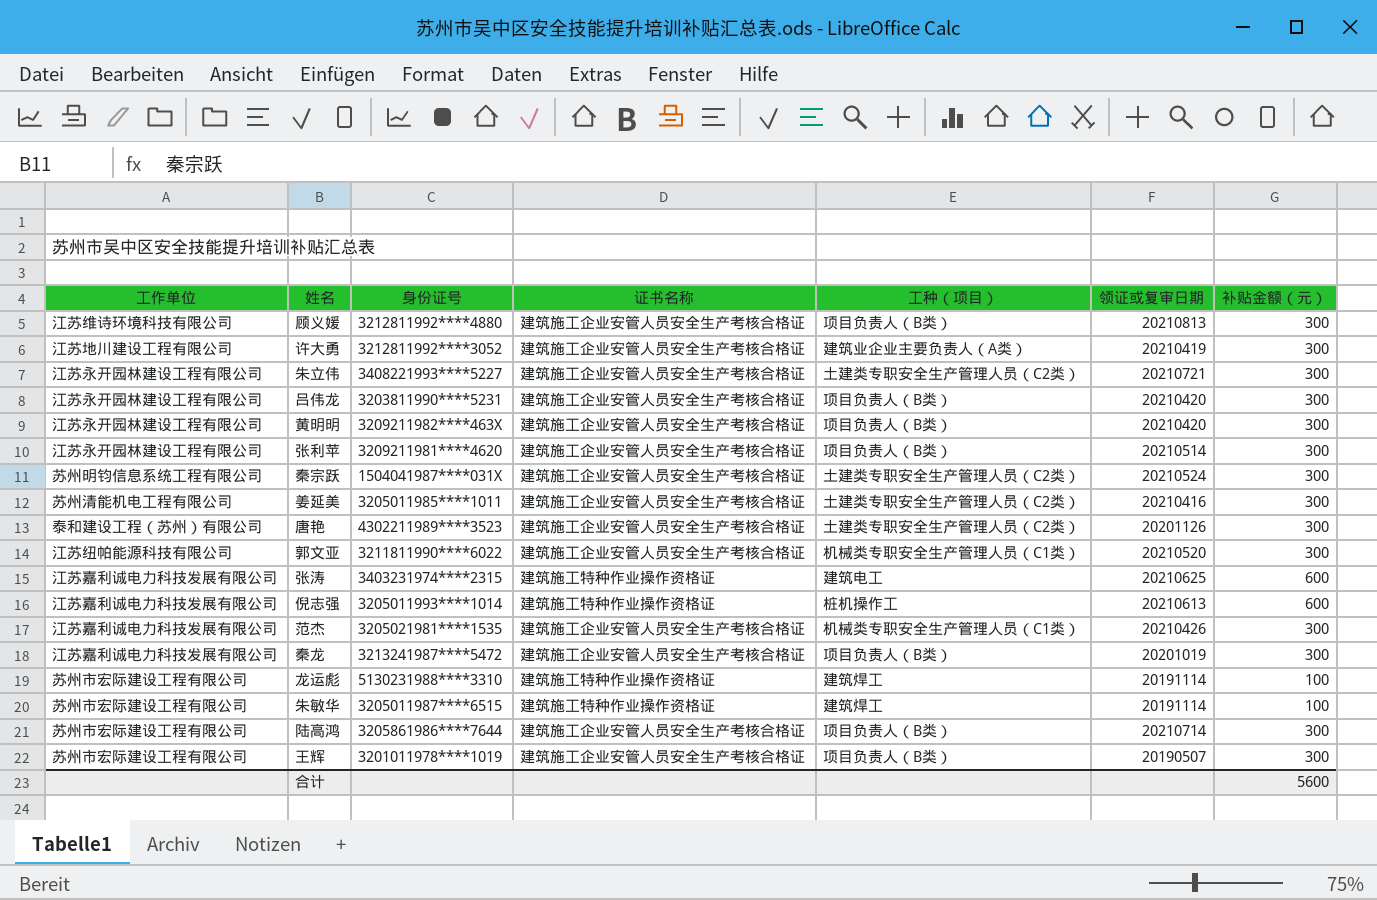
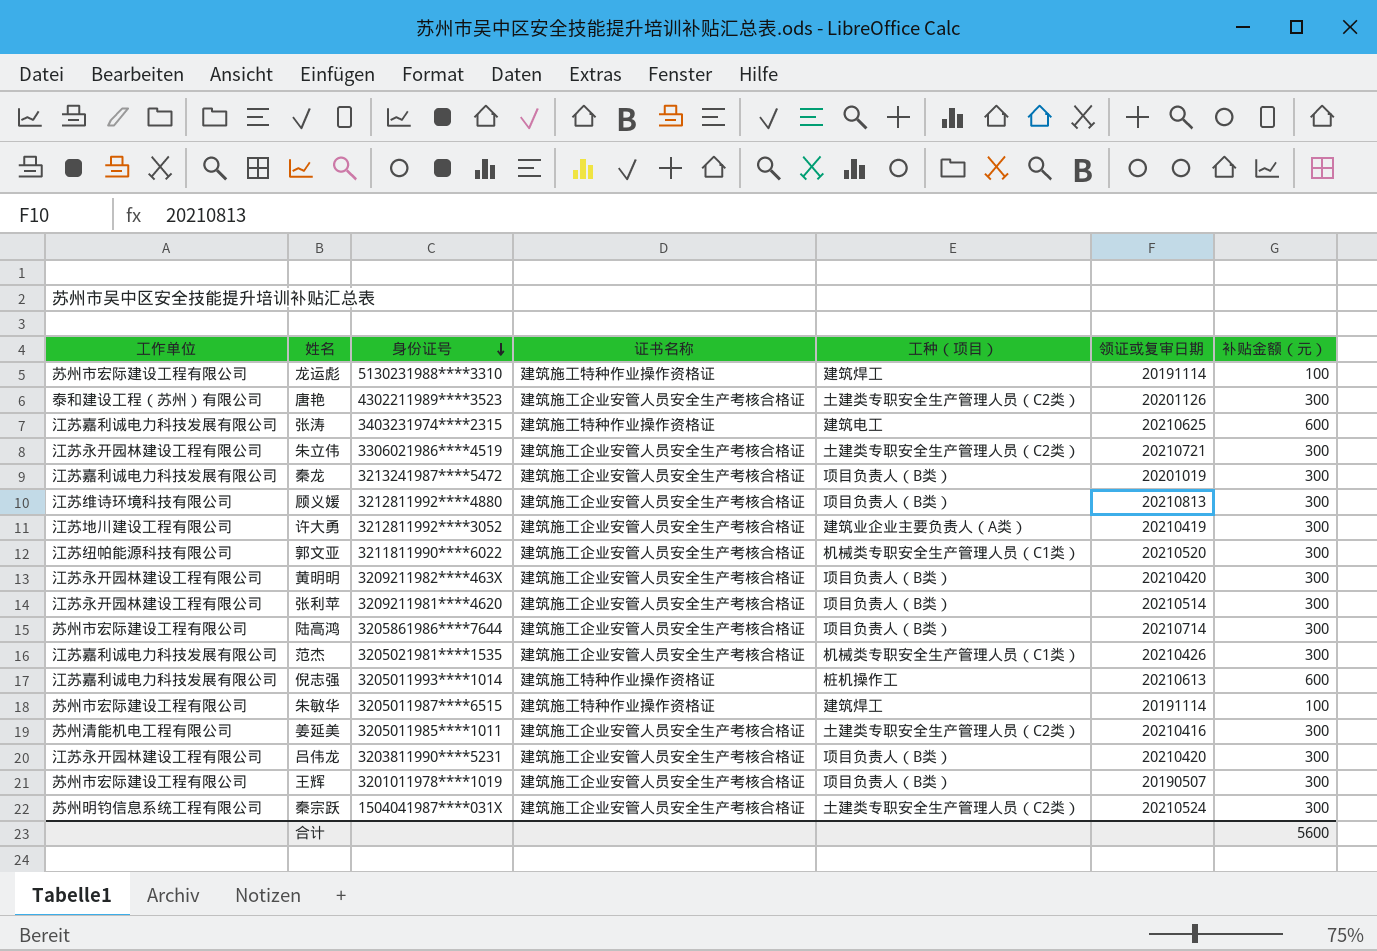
row order: none -> 身份证号 descending
朱立伟 | 身份证号: 3408221993****5227 -> 3306021986****4519

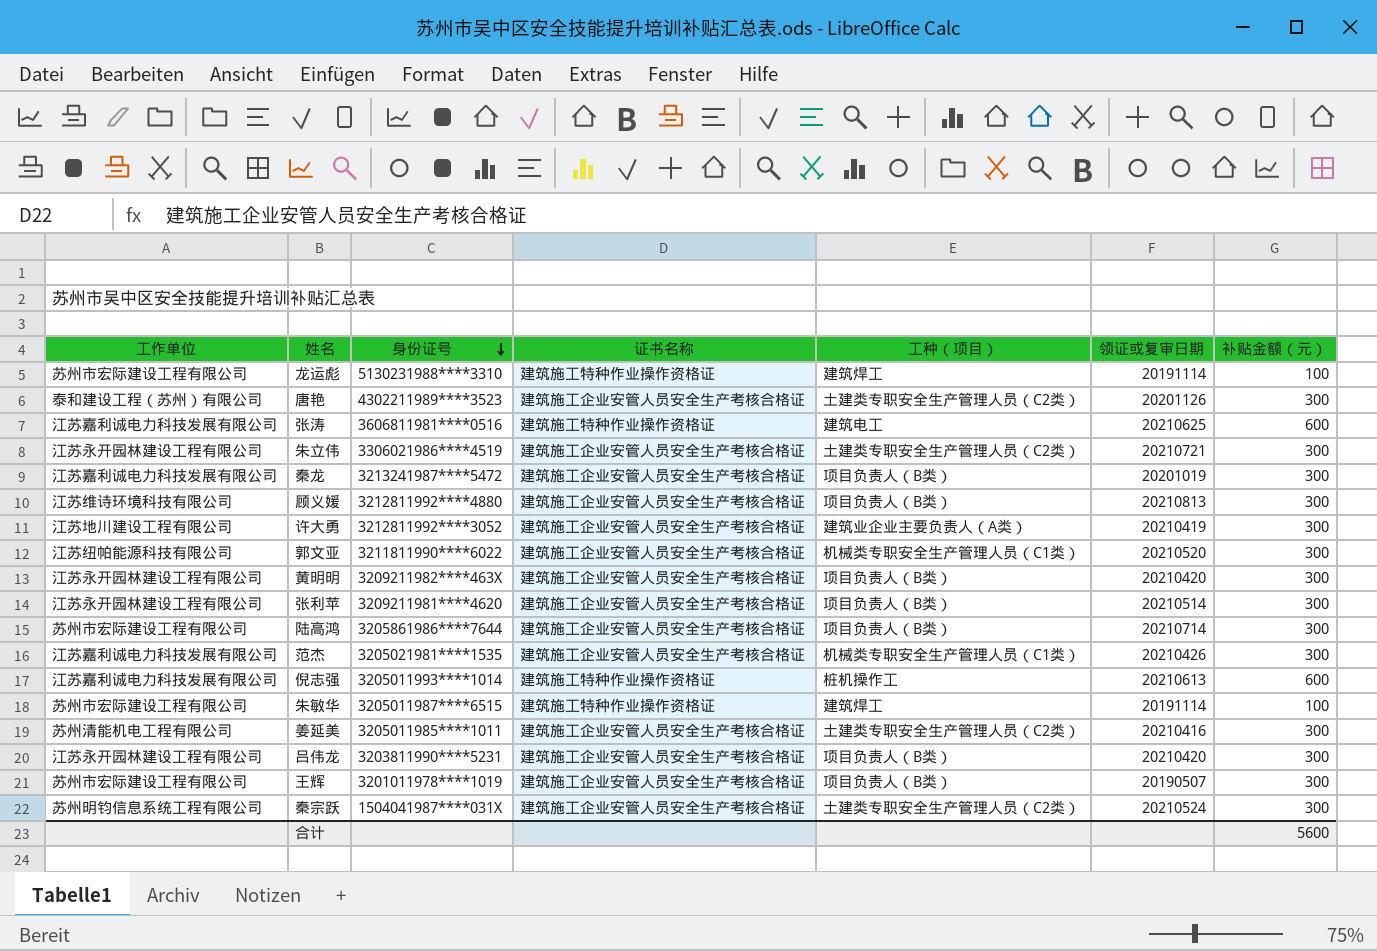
张涛 | 身份证号: 3403231974****2315 -> 3606811981****0516

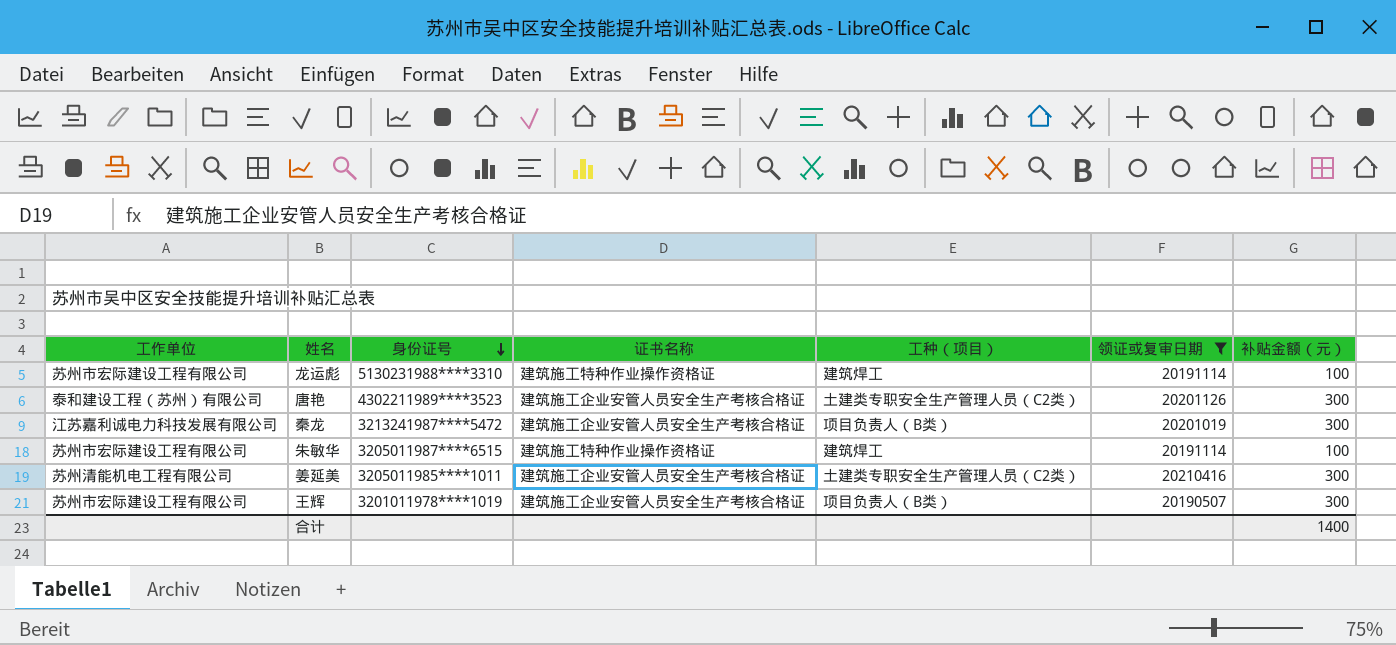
filter: none -> 领证或复审日期 <= 20210416
合计 | 补贴金额（元）: 5600 -> 1400

